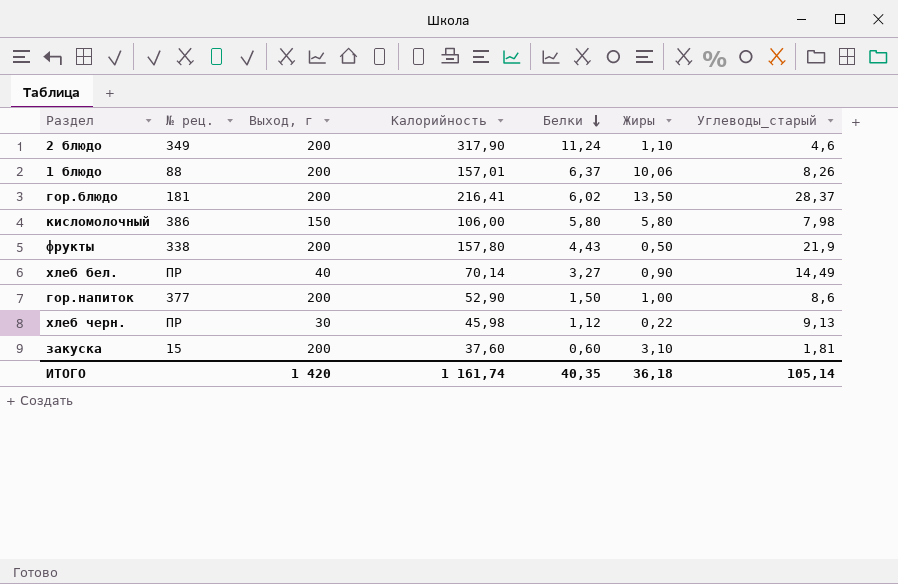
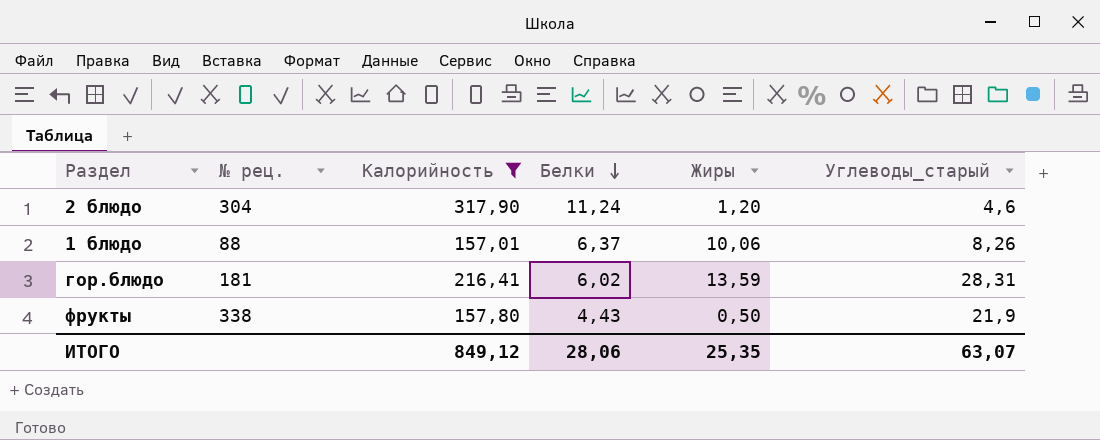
filter: none -> Калорийность >= 157,01
column Выход, г | position: 3 -> none
2 блюдо | № рец.: 349 -> 304
2 блюдо | Жиры: 1,10 -> 1,20
гор.блюдо | Жиры: 13,50 -> 13,59
гор.блюдо | Углеводы_старый: 28,37 -> 28,31
ИТОГО | Калорийность: 1 161,74 -> 849,12
ИТОГО | Белки: 40,35 -> 28,06
ИТОГО | Жиры: 36,18 -> 25,35
ИТОГО | Углеводы_старый: 105,14 -> 63,07

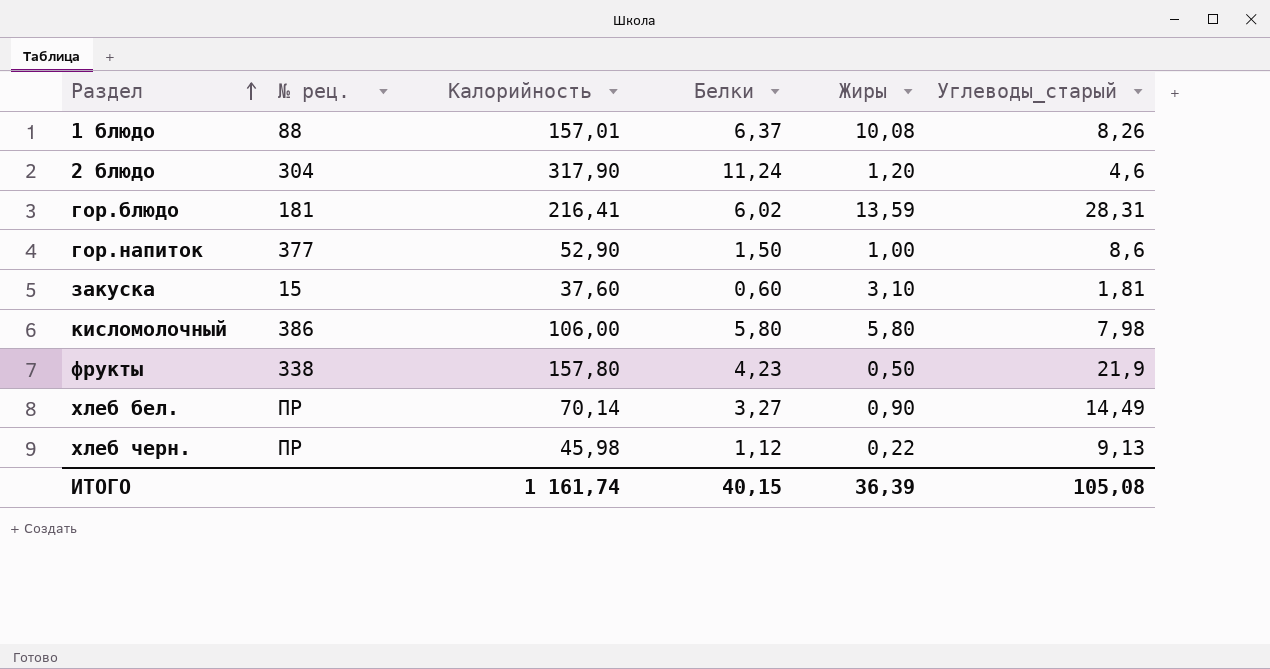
filter: Калорийность >= 157,01 -> none
row order: Белки descending -> Раздел ascending
1 блюдо | Жиры: 10,06 -> 10,08
фрукты | Белки: 4,43 -> 4,23
ИТОГО | Калорийность: 849,12 -> 1 161,74
ИТОГО | Белки: 28,06 -> 40,15
ИТОГО | Жиры: 25,35 -> 36,39
ИТОГО | Углеводы_старый: 63,07 -> 105,08

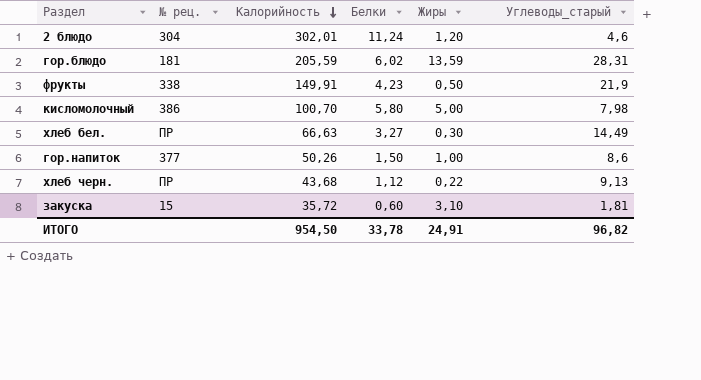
row order: Раздел ascending -> Калорийность descending
row 1 блюдо: 88 | 157,01 | 6,37 | 10,08 | 8,26 -> none
2 блюдо | Калорийность: 317,90 -> 302,01
гор.блюдо | Калорийность: 216,41 -> 205,59
фрукты | Калорийность: 157,80 -> 149,91
кисломолочный | Калорийность: 106,00 -> 100,70
кисломолочный | Жиры: 5,80 -> 5,00
хлеб бел. | Калорийность: 70,14 -> 66,63
хлеб бел. | Жиры: 0,90 -> 0,30
гор.напиток | Калорийность: 52,90 -> 50,26
хлеб черн. | Калорийность: 45,98 -> 43,68
закуска | Калорийность: 37,60 -> 35,72
ИТОГО | Калорийность: 1 161,74 -> 954,50
ИТОГО | Белки: 40,15 -> 33,78
ИТОГО | Жиры: 36,39 -> 24,91
ИТОГО | Углеводы_старый: 105,08 -> 96,82

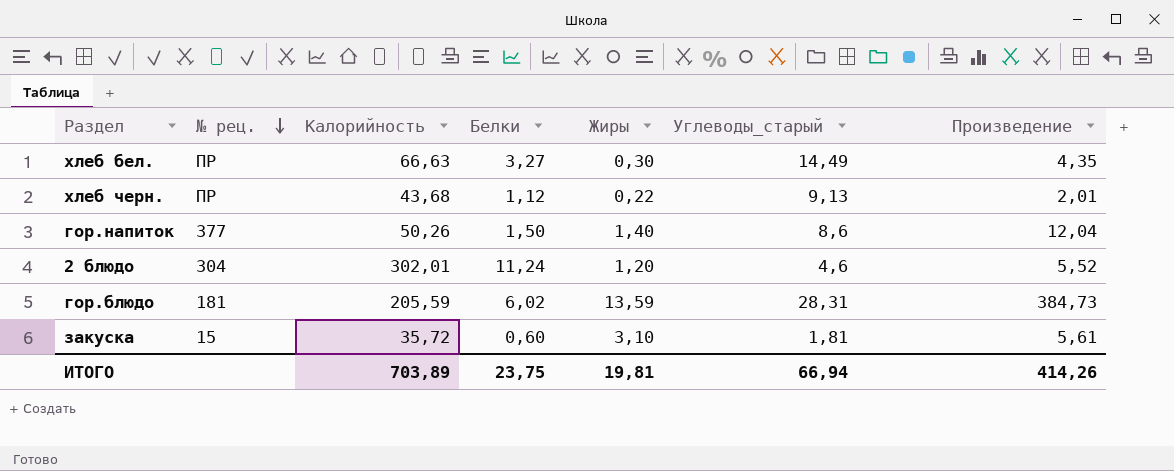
row order: Калорийность descending -> № рец. descending
column Произведение | formula: none -> [Жиры] * [Углеводы_старый]
row фрукты: 338 | 149,91 | 4,23 | 0,50 | 21,9 -> none
row кисломолочный: 386 | 100,70 | 5,80 | 5,00 | 7,98 -> none
гор.напиток | Жиры: 1,00 -> 1,40
ИТОГО | Калорийность: 954,50 -> 703,89
ИТОГО | Белки: 33,78 -> 23,75
ИТОГО | Жиры: 24,91 -> 19,81
ИТОГО | Углеводы_старый: 96,82 -> 66,94

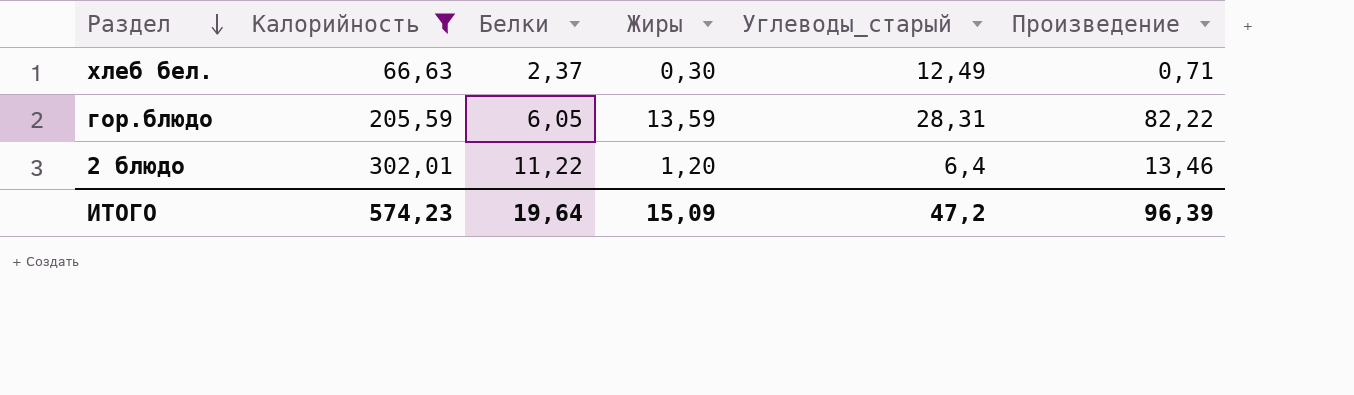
filter: none -> Калорийность >= 66,63
row order: № рец. descending -> Раздел descending
column № рец. | position: 2 -> none
column Произведение | formula: [Жиры] * [Углеводы_старый] -> [Белки] * [Жиры]
хлеб бел. | Белки: 3,27 -> 2,37
хлеб бел. | Углеводы_старый: 14,49 -> 12,49
гор.блюдо | Белки: 6,02 -> 6,05
2 блюдо | Белки: 11,24 -> 11,22
2 блюдо | Углеводы_старый: 4,6 -> 6,4
ИТОГО | Калорийность: 703,89 -> 574,23
ИТОГО | Белки: 23,75 -> 19,64
ИТОГО | Жиры: 19,81 -> 15,09
ИТОГО | Углеводы_старый: 66,94 -> 47,2
ИТОГО | Произведение: 414,26 -> 96,39

